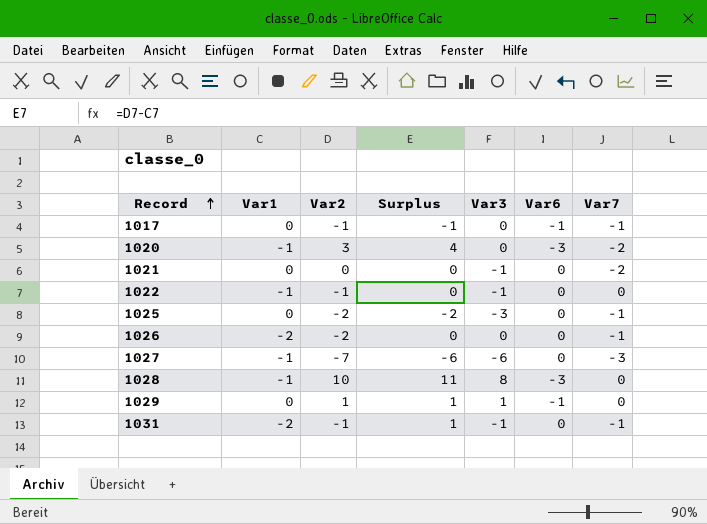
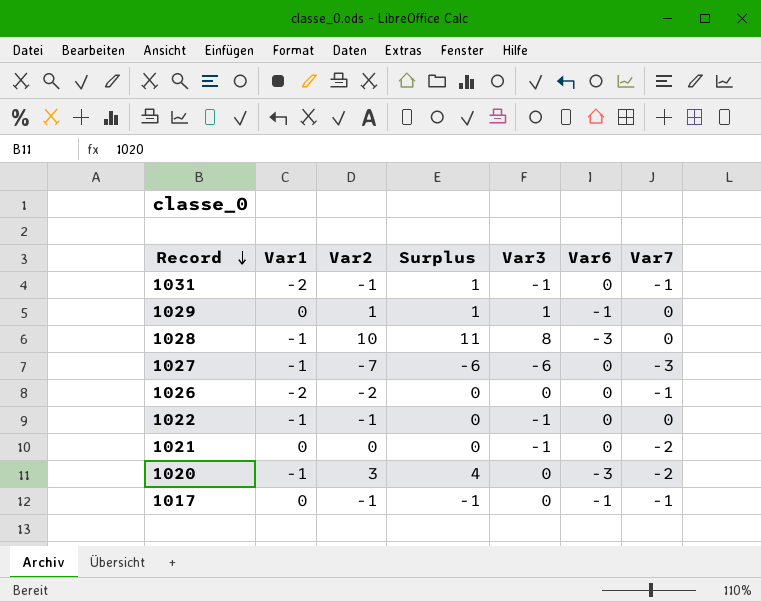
row order: Record ascending -> Record descending
row 1025: 0 | -2 | -2 | -3 | 0 | -1 -> none

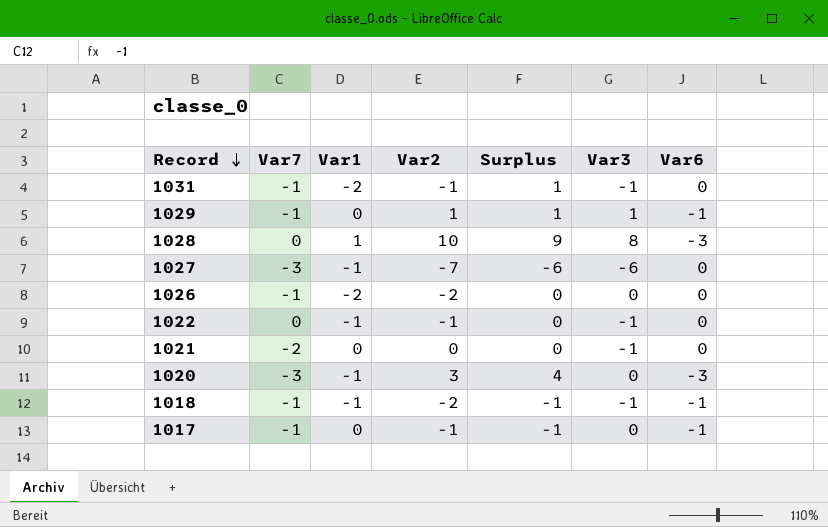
column Var7 | position: 7 -> 2
1029 | Var7: 0 -> -1
1028 | Var1: -1 -> 1
1028 | Surplus: 11 -> 9
1020 | Var7: -2 -> -3
row 1018: none -> -1 | -1 | -2 | -1 | -1 | -1

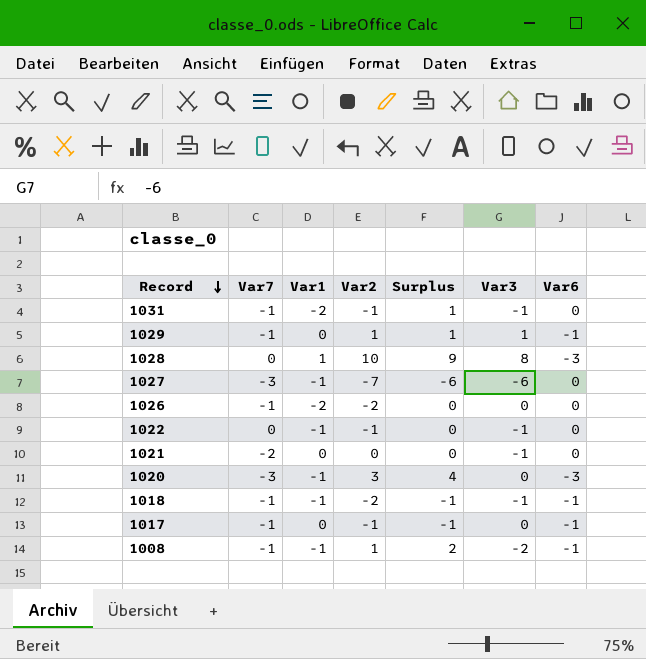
row 1008: none -> -1 | -1 | 1 | 2 | -2 | -1

